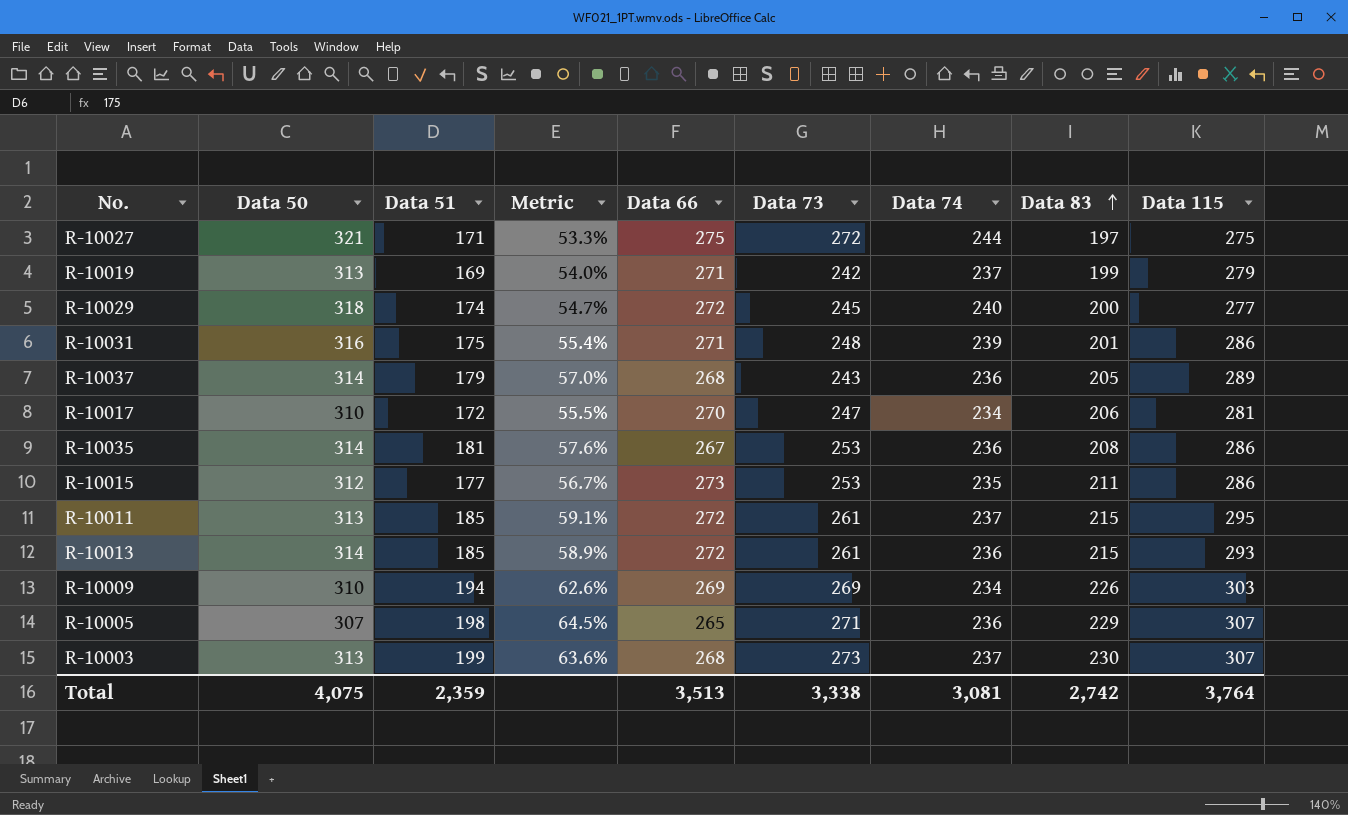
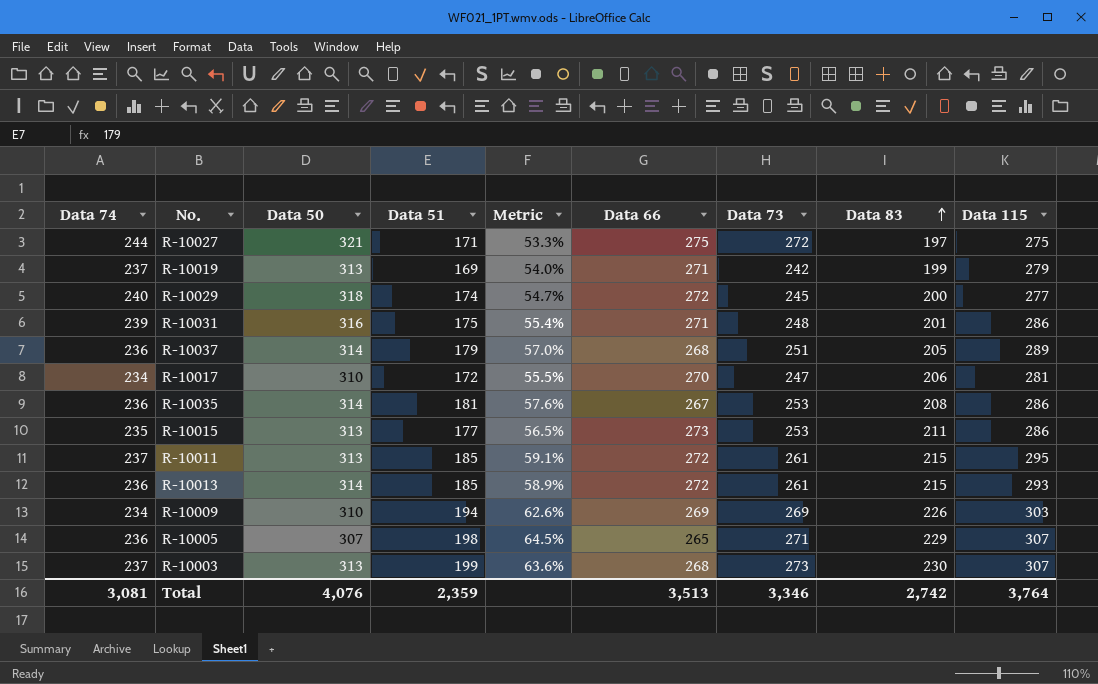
column Data 74 | position: 7 -> 1
R-10037 | Data 73: 243 -> 251
R-10015 | Data 50: 312 -> 313
R-10015 | Metric: 56.7% -> 56.5%
Total | Data 50: 4,075 -> 4,076
Total | Data 73: 3,338 -> 3,346

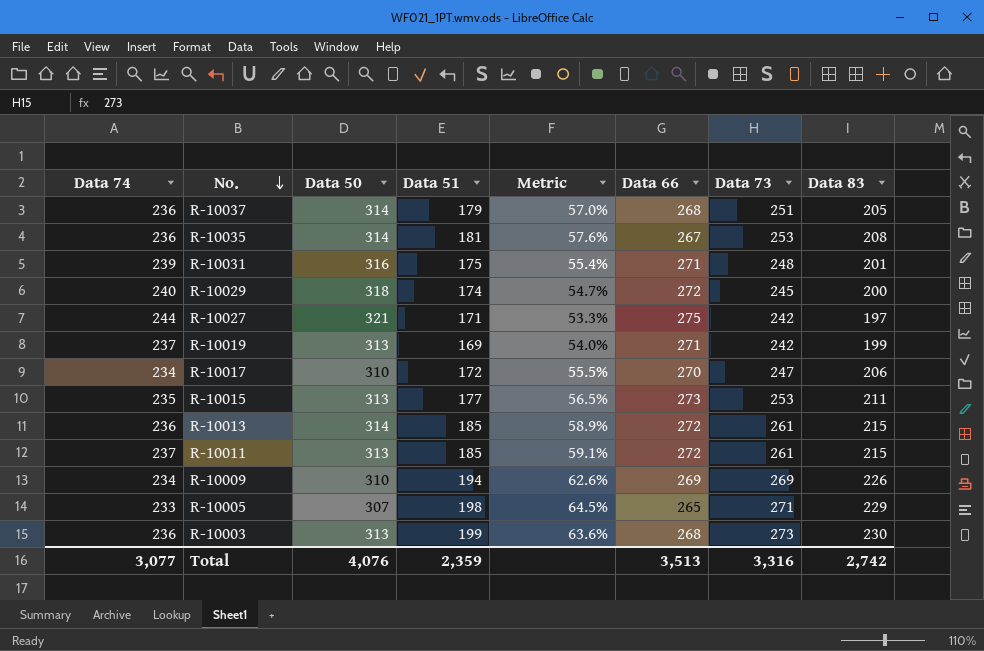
row order: Data 83 ascending -> No. descending
column Data 115 | position: 9 -> none
R-10027 | Data 73: 272 -> 242
R-10005 | Data 74: 236 -> 233
R-10003 | Data 74: 237 -> 236
Total | Data 74: 3,081 -> 3,077
Total | Data 73: 3,346 -> 3,316

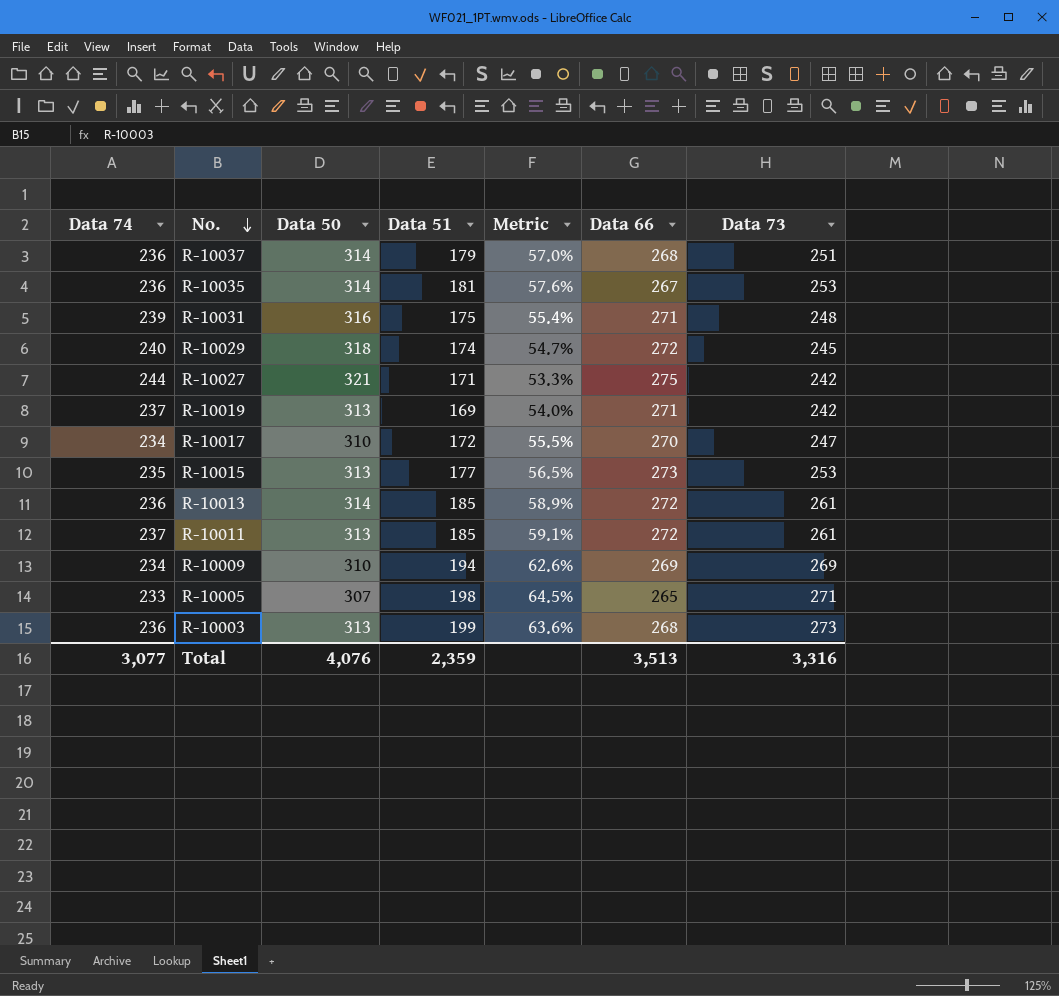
column Data 83 | position: 8 -> none

